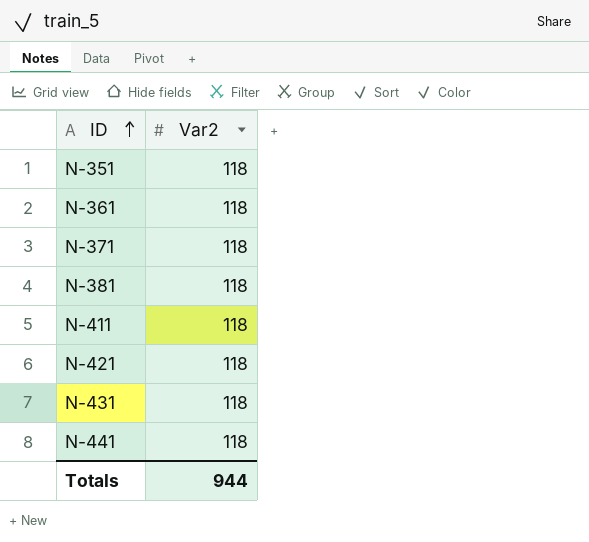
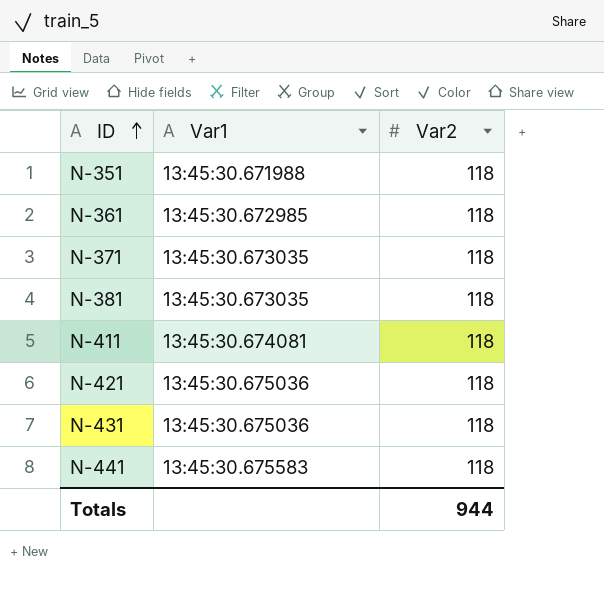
column Var1 | position: none -> 2

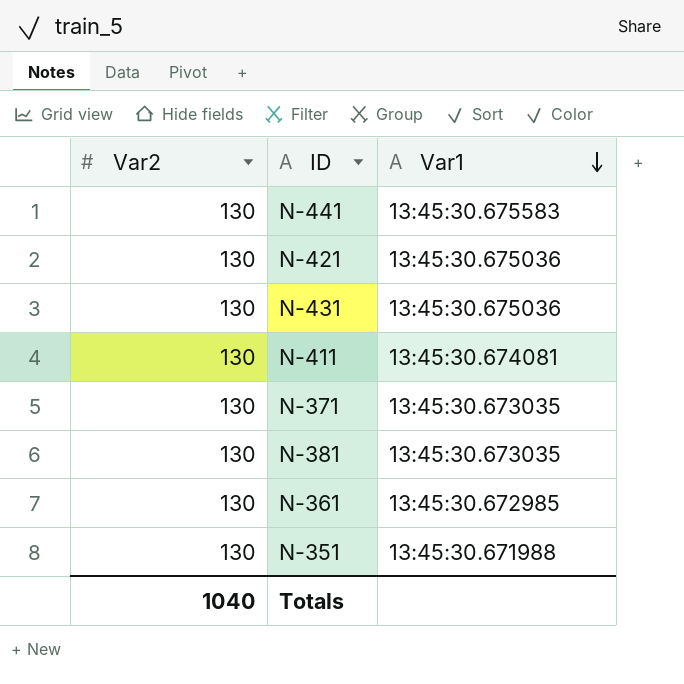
row order: ID ascending -> Var1 descending
column Var2 | position: 3 -> 1
N-441 | Var2: 118 -> 130
N-421 | Var2: 118 -> 130
N-431 | Var2: 118 -> 130
N-411 | Var2: 118 -> 130
N-371 | Var2: 118 -> 130
N-381 | Var2: 118 -> 130
N-361 | Var2: 118 -> 130
N-351 | Var2: 118 -> 130
Totals | Var2: 944 -> 1040

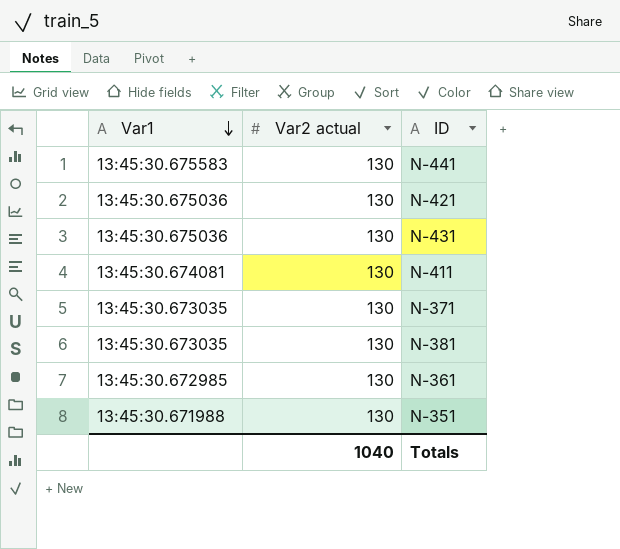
column Var1 | position: 3 -> 1
column name: Var2 -> Var2 actual

